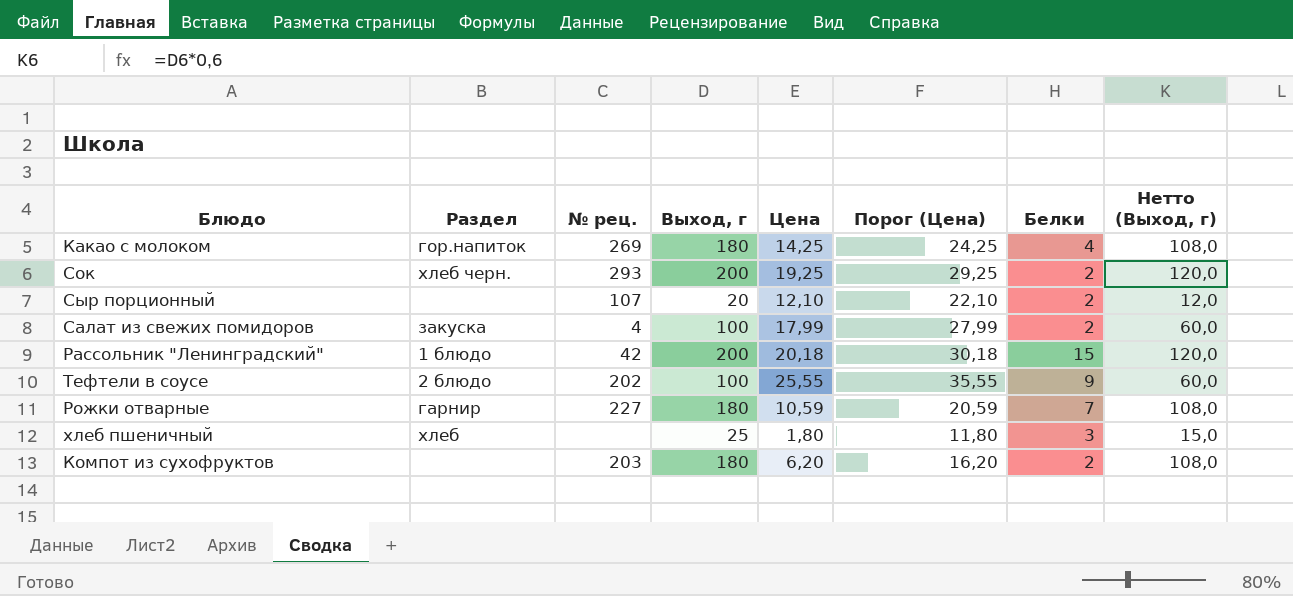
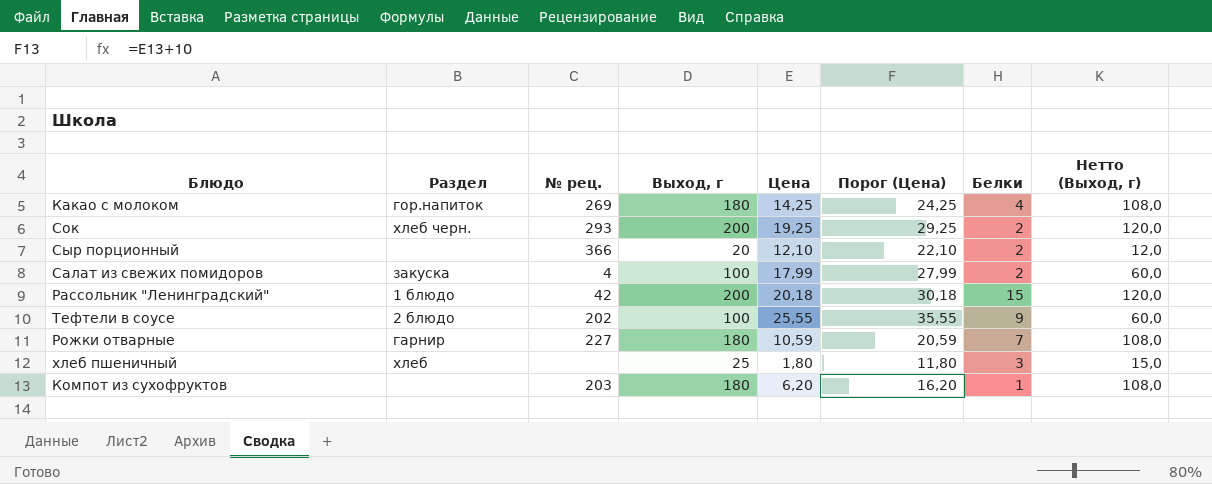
Сыр порционный | № рец.: 107 -> 366
Компот из сухофруктов | Белки: 2 -> 1

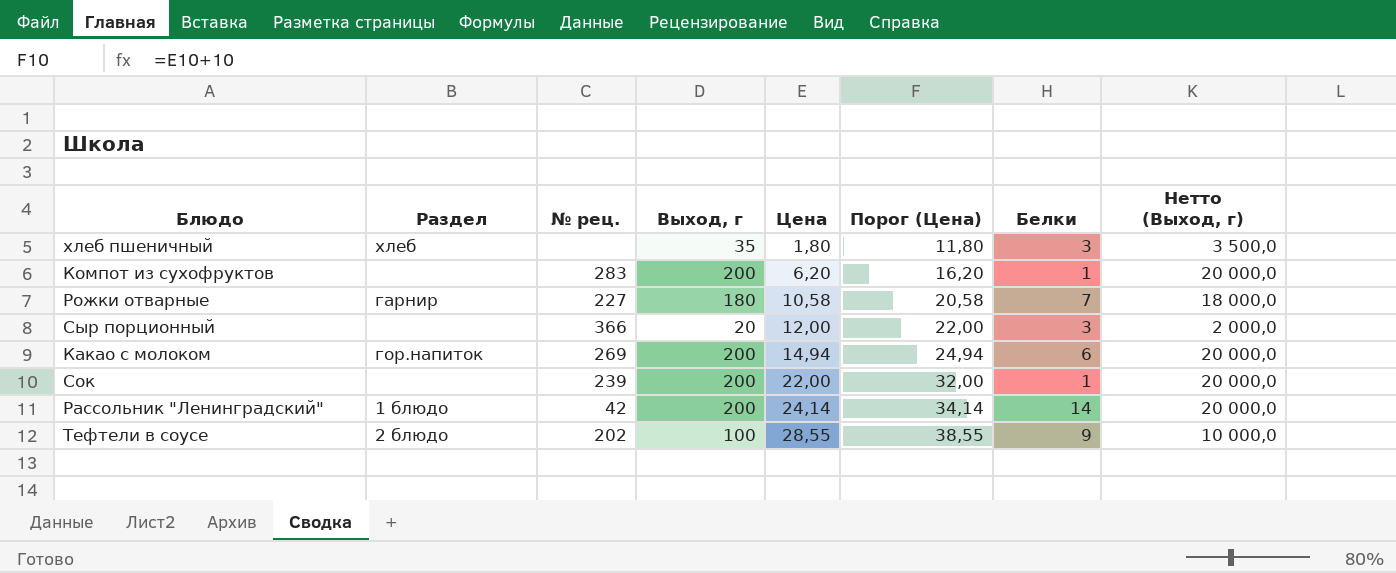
row order: none -> Цена ascending
column Нетто (Выход, г) | formula: [Выход, г] * 0,6 -> [Выход, г] * 100
row Салат из свежих помидоров: закуска | 4 | 100 | 17,99 | 27,99 | 2 | 60,0 -> none
хлеб пшеничный | Выход, г: 25 -> 35
Компот из сухофруктов | № рец.: 203 -> 283
Компот из сухофруктов | Выход, г: 180 -> 200
Рожки отварные | Цена: 10,59 -> 10,58
Рожки отварные | Порог (Цена): 20,59 -> 20,58
Сыр порционный | Цена: 12,10 -> 12,00
Сыр порционный | Порог (Цена): 22,10 -> 22,00
Сыр порционный | Белки: 2 -> 3
Какао с молоком | Выход, г: 180 -> 200
Какао с молоком | Цена: 14,25 -> 14,94
Какао с молоком | Порог (Цена): 24,25 -> 24,94
Какао с молоком | Белки: 4 -> 6
Сок | Раздел: хлеб черн. -> none
Сок | № рец.: 293 -> 239
Сок | Цена: 19,25 -> 22,00
Сок | Порог (Цена): 29,25 -> 32,00
Сок | Белки: 2 -> 1
Рассольник "Ленинградский" | Цена: 20,18 -> 24,14
Рассольник "Ленинградский" | Порог (Цена): 30,18 -> 34,14
Рассольник "Ленинградский" | Белки: 15 -> 14
Тефтели в соусе | Цена: 25,55 -> 28,55
Тефтели в соусе | Порог (Цена): 35,55 -> 38,55

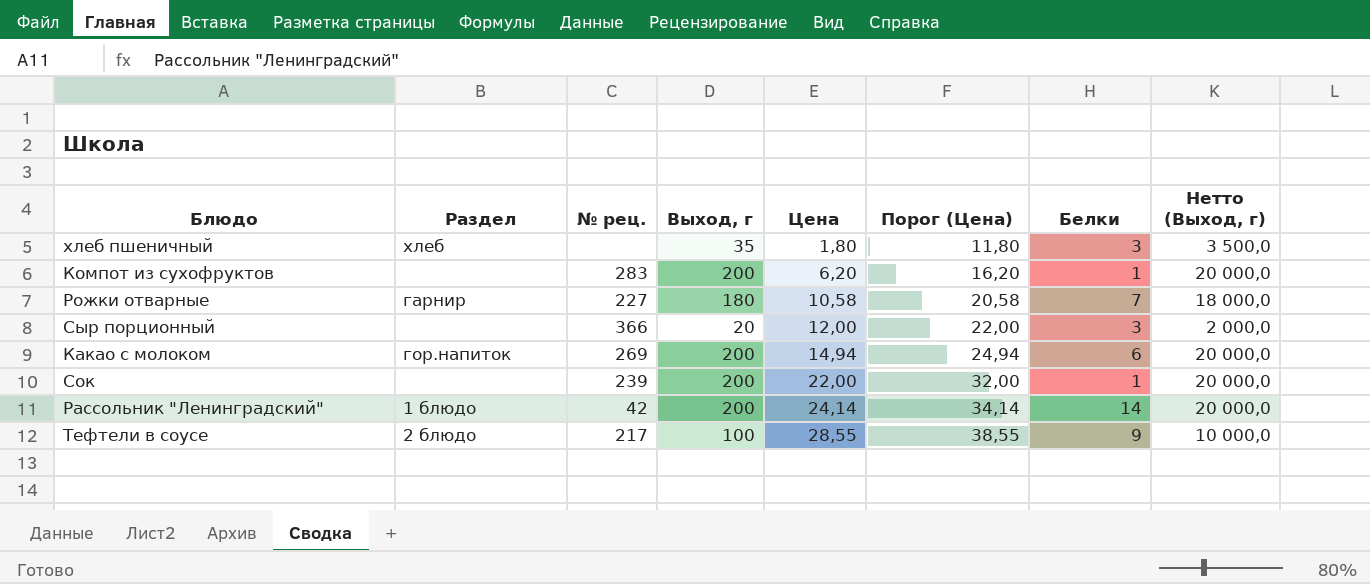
Тефтели в соусе | № рец.: 202 -> 217

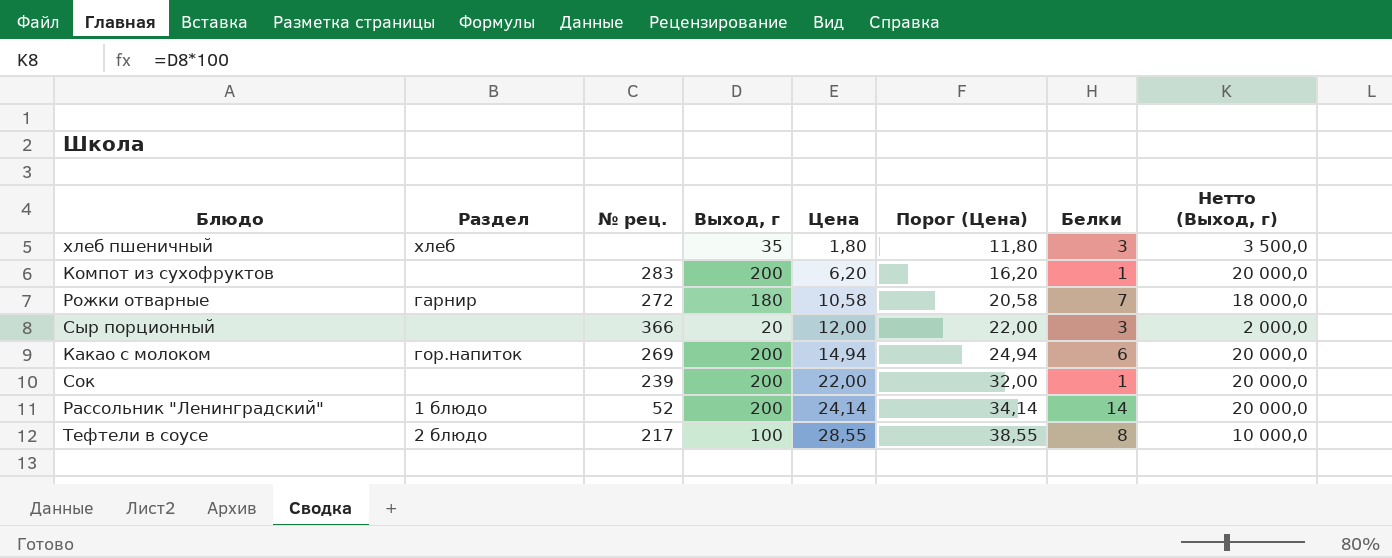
Рожки отварные | № рец.: 227 -> 272
Рассольник "Ленинградский" | № рец.: 42 -> 52
Тефтели в соусе | Белки: 9 -> 8

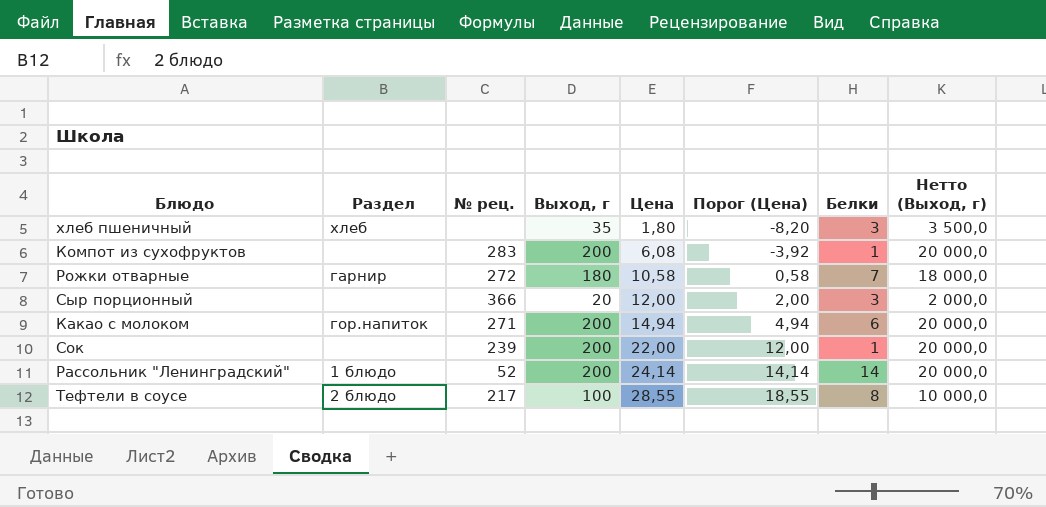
column Порог (Цена) | formula: [Цена] + 10 -> [Цена] - 10
Компот из сухофруктов | Цена: 6,20 -> 6,08
Какао с молоком | № рец.: 269 -> 271

